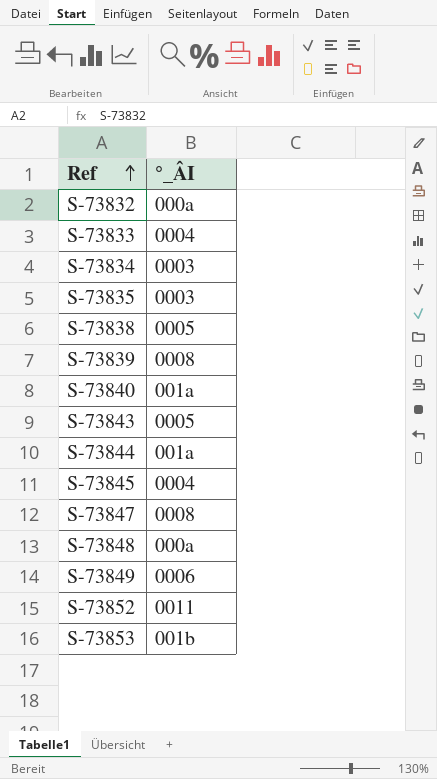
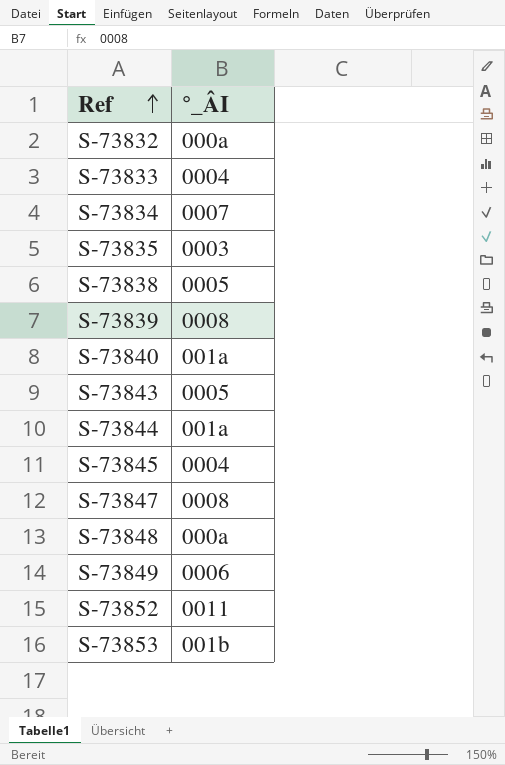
S-73834 | °_ÂI: 0003 -> 0007

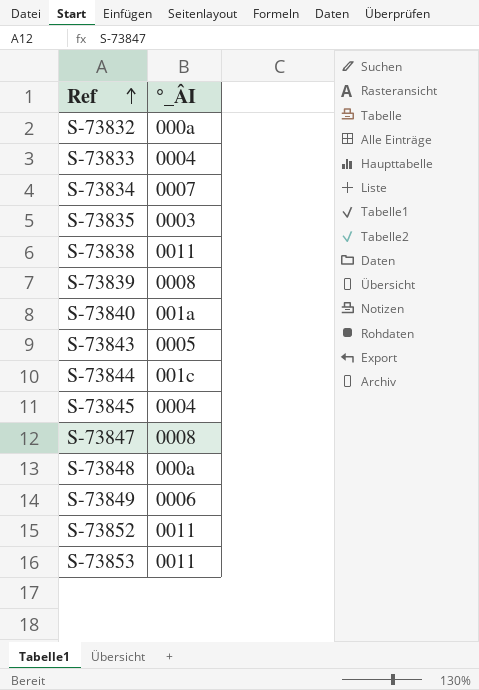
S-73838 | °_ÂI: 0005 -> 0011
S-73844 | °_ÂI: 001a -> 001c
S-73853 | °_ÂI: 001b -> 0011

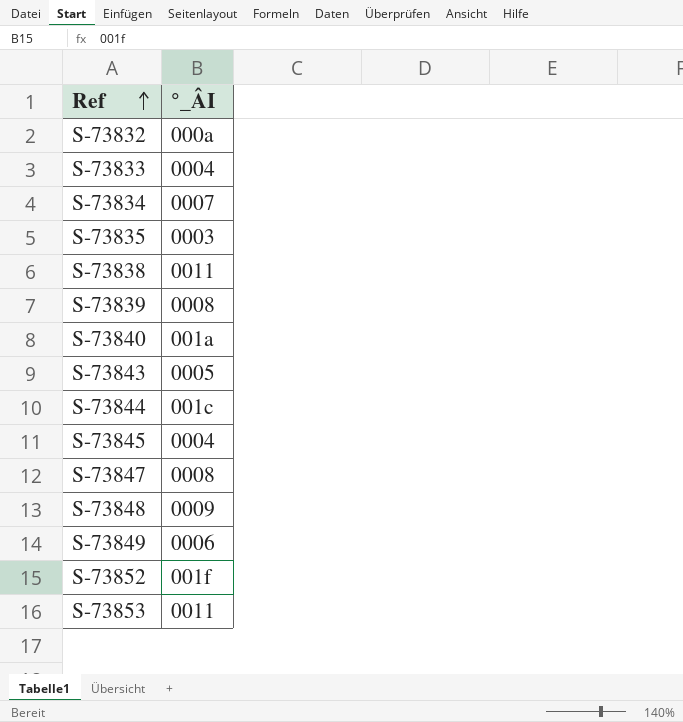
S-73848 | °_ÂI: 000a -> 0009
S-73852 | °_ÂI: 0011 -> 001f

